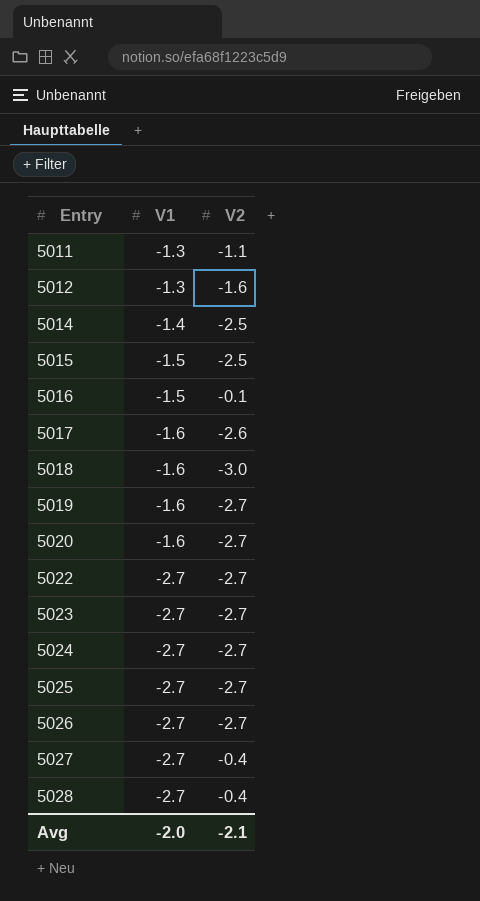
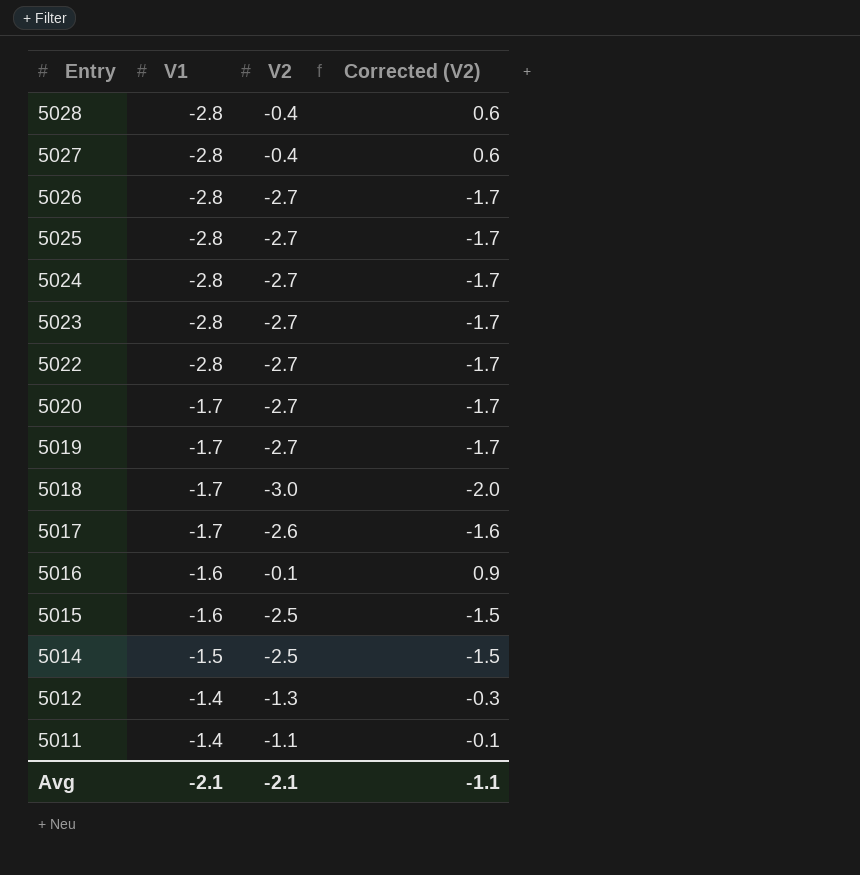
row order: Entry ascending -> Entry descending
column Corrected (V2) | formula: none -> [V2] + 1
5028 | V1: -2.7 -> -2.8
5027 | V1: -2.7 -> -2.8
5026 | V1: -2.7 -> -2.8
5025 | V1: -2.7 -> -2.8
5024 | V1: -2.7 -> -2.8
5023 | V1: -2.7 -> -2.8
5022 | V1: -2.7 -> -2.8
5020 | V1: -1.6 -> -1.7
5019 | V1: -1.6 -> -1.7
5018 | V1: -1.6 -> -1.7
5017 | V1: -1.6 -> -1.7
5016 | V1: -1.5 -> -1.6
5015 | V1: -1.5 -> -1.6
5014 | V1: -1.4 -> -1.5
5012 | V1: -1.3 -> -1.4
5012 | V2: -1.6 -> -1.3
5011 | V1: -1.3 -> -1.4
Avg | V1: -2.0 -> -2.1

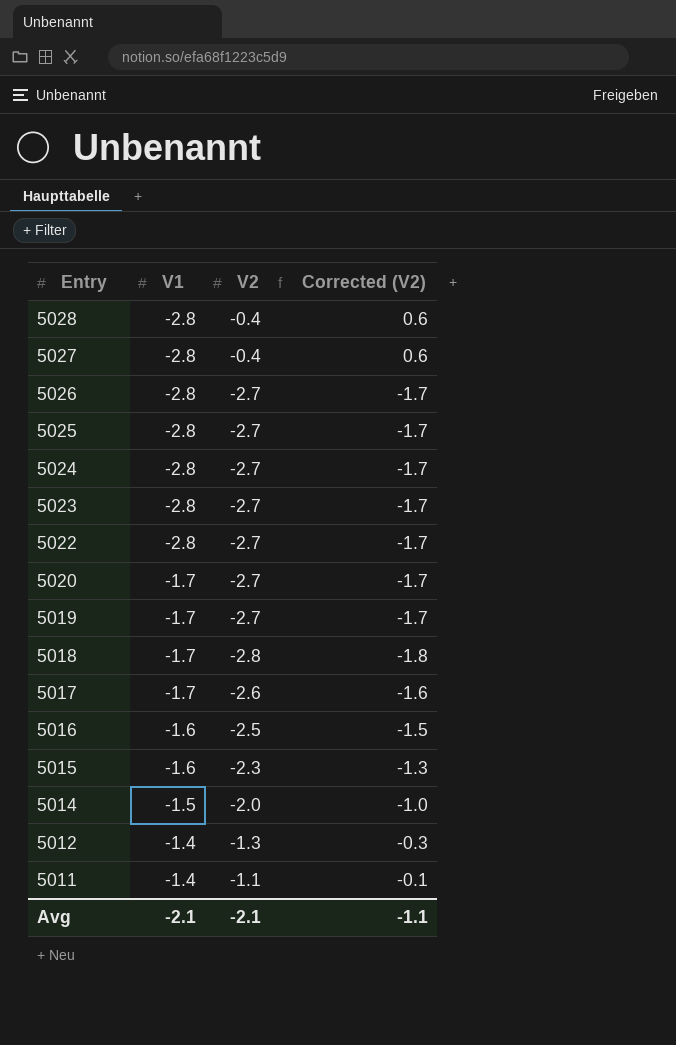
5018 | V2: -3.0 -> -2.8
5018 | Corrected (V2): -2.0 -> -1.8
5016 | V2: -0.1 -> -2.5
5016 | Corrected (V2): 0.9 -> -1.5
5015 | V2: -2.5 -> -2.3
5015 | Corrected (V2): -1.5 -> -1.3
5014 | V2: -2.5 -> -2.0
5014 | Corrected (V2): -1.5 -> -1.0

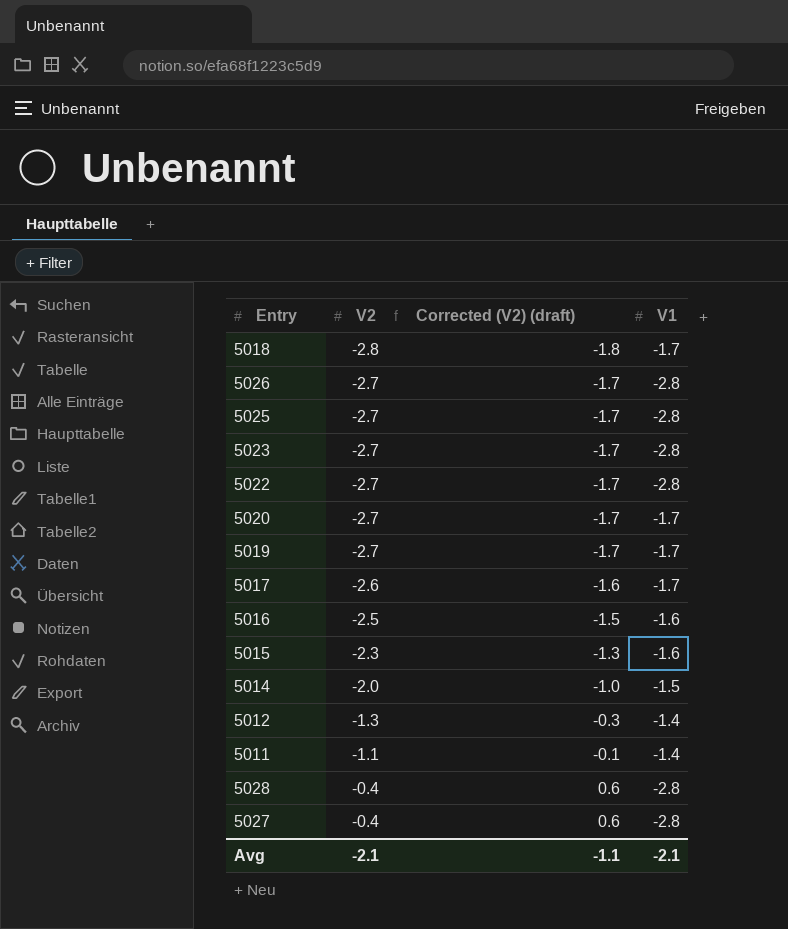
row order: Entry descending -> V2 ascending
column name: Corrected (V2) -> Corrected (V2) (draft)
column V1 | position: 2 -> 4
row 5024: -2.8 | -2.7 | -1.7 -> none

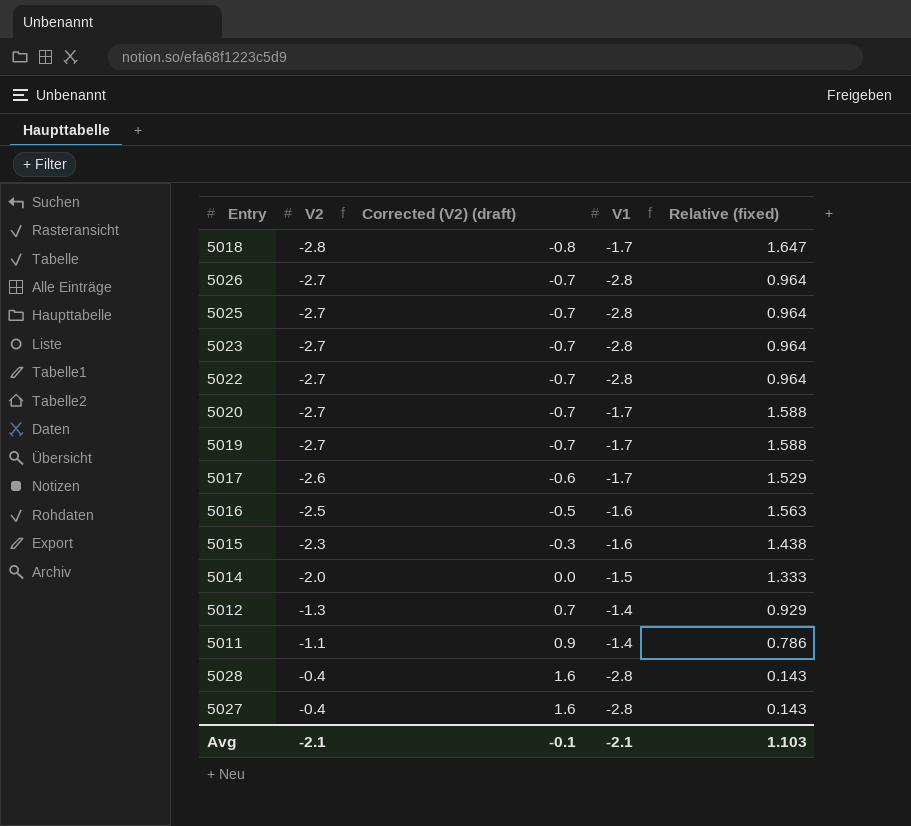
column Corrected (V2) (draft) | formula: [V2] + 1 -> [V2] + 2
column Relative (fixed) | formula: none -> [V2] / [V1]
Avg | Corrected (V2) (draft): -1.1 -> -0.1

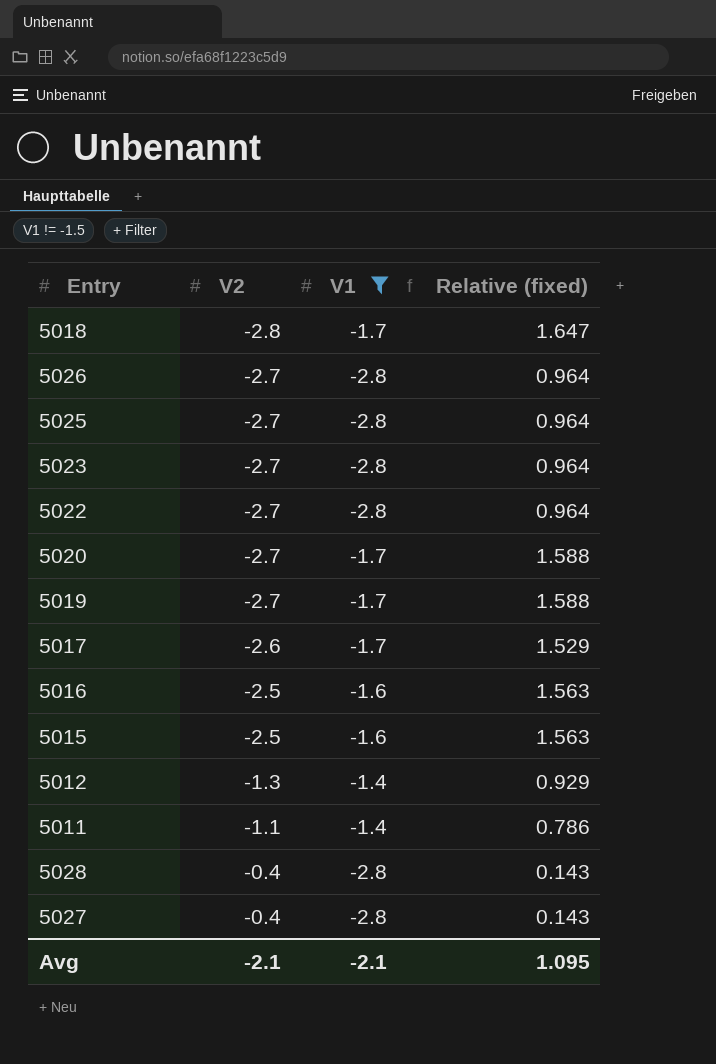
filter: none -> V1 != -1.5
column Corrected (V2) (draft) | formula: [V2] + 2 -> none
5015 | V2: -2.3 -> -2.5
5015 | Relative (fixed): 1.438 -> 1.563
Avg | Relative (fixed): 1.103 -> 1.095

